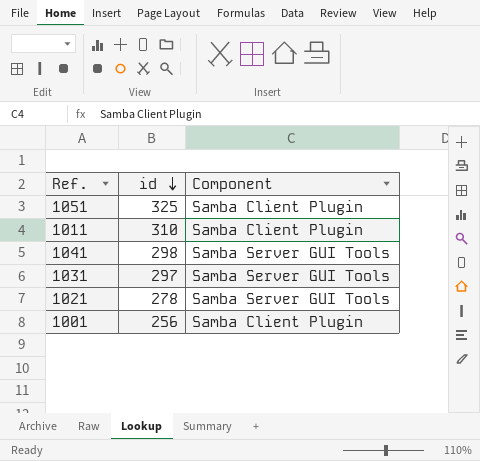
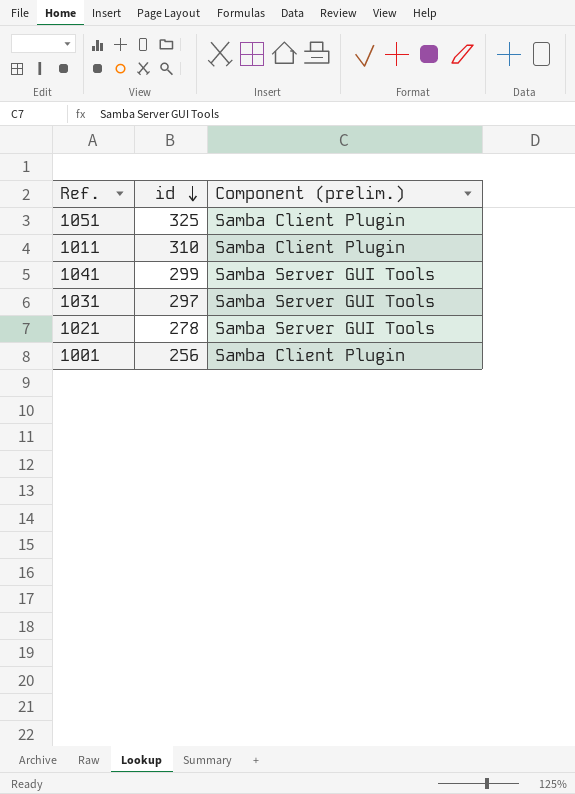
column name: Component -> Component (prelim.)
1041 | id: 298 -> 299

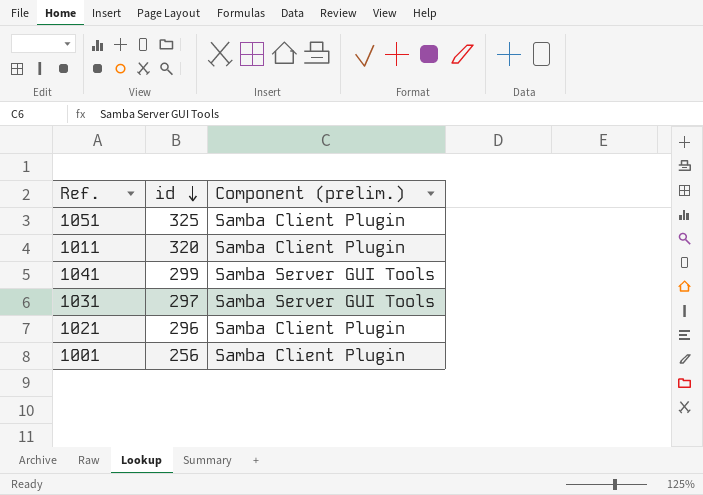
1011 | id: 310 -> 320
1021 | id: 278 -> 296
1021 | Component (prelim.): Samba Server GUI Tools -> Samba Client Plugin

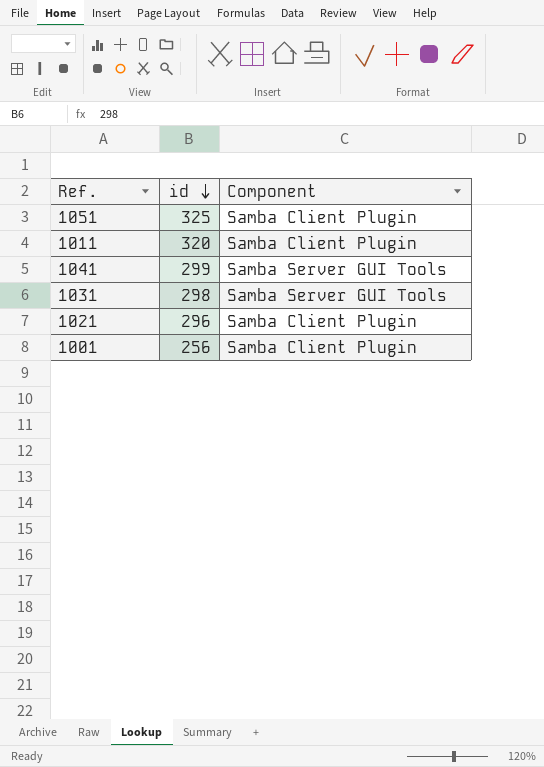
column name: Component (prelim.) -> Component
1031 | id: 297 -> 298

